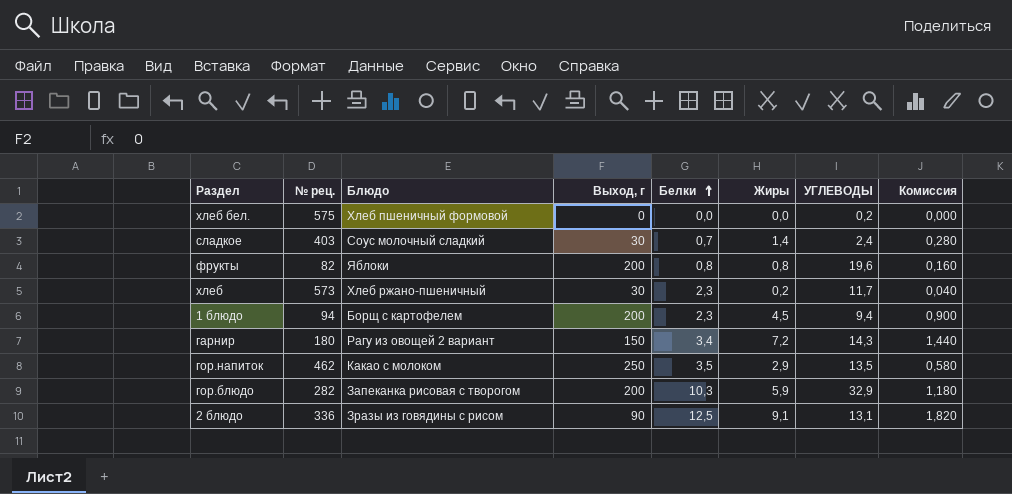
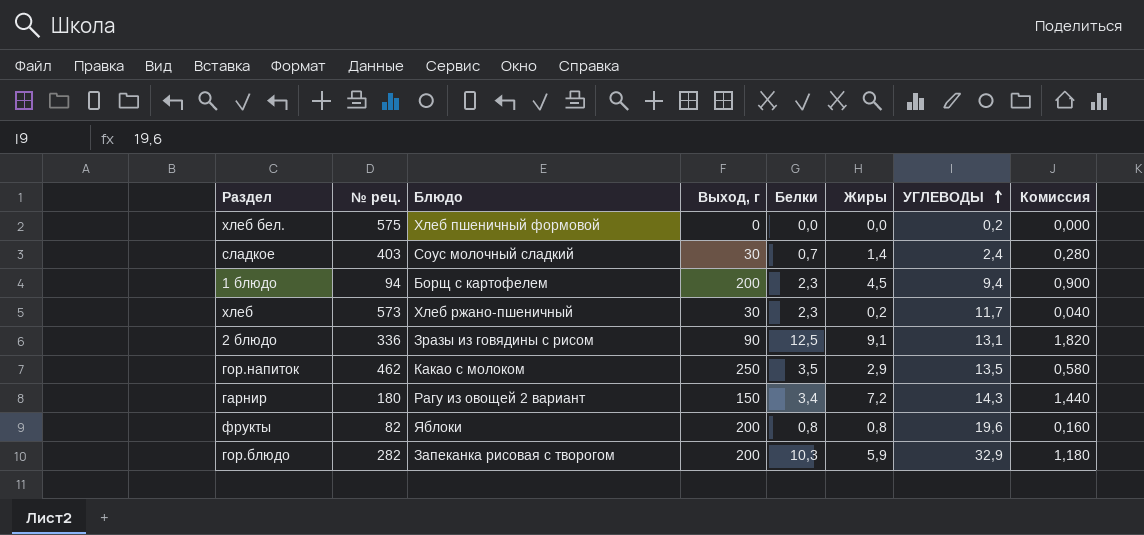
row order: Белки ascending -> УГЛЕВОДЫ ascending

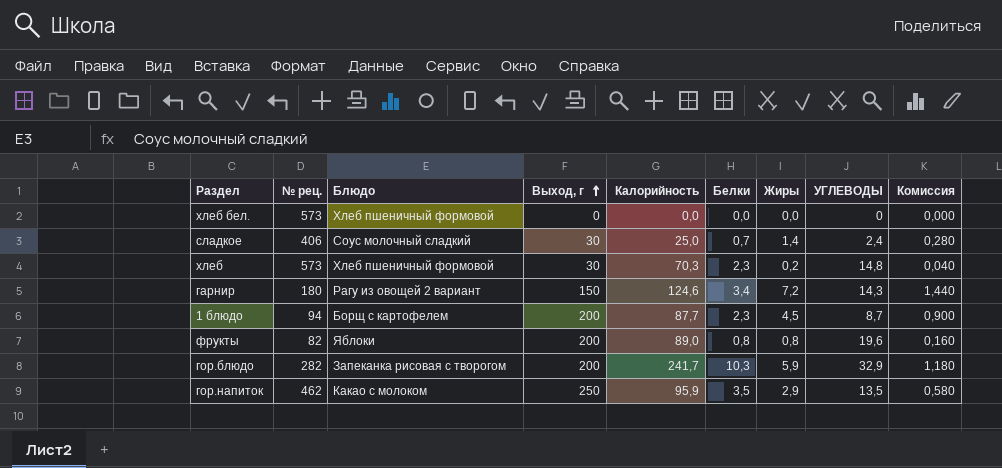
row order: УГЛЕВОДЫ ascending -> Выход, г ascending
column Калорийность | position: none -> 5
row 2 блюдо: 336 | Зразы из говядины с рисом | 90 | 12,5 | 9,1 | 13,1 | 1,820 -> none
хлеб бел. | № рец.: 575 -> 573
хлеб бел. | УГЛЕВОДЫ: 0,2 -> 0
сладкое | № рец.: 403 -> 406
хлеб | Блюдо: Хлеб ржано-пшеничный -> Хлеб пшеничный формовой
хлеб | УГЛЕВОДЫ: 11,7 -> 14,8
1 блюдо | УГЛЕВОДЫ: 9,4 -> 8,7

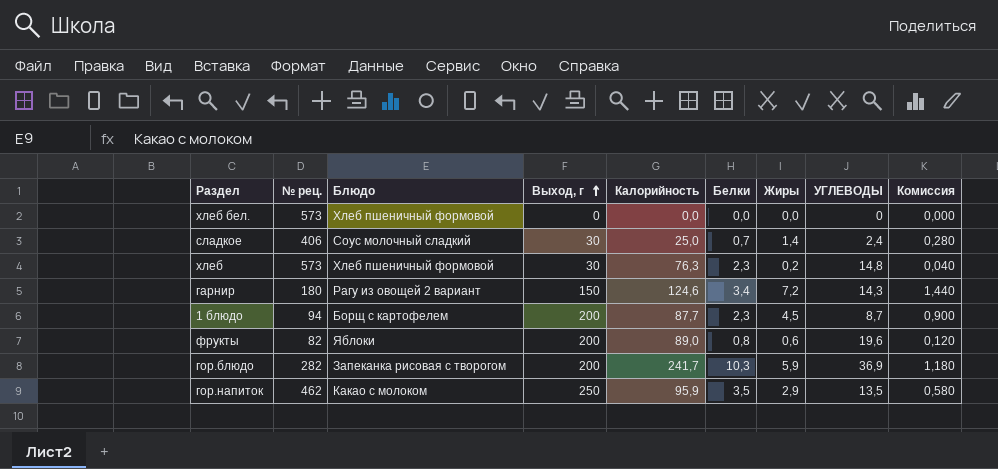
хлеб | Калорийность: 70,3 -> 76,3
фрукты | Жиры: 0,8 -> 0,6
фрукты | Комиссия: 0,160 -> 0,120
гор.блюдо | УГЛЕВОДЫ: 32,9 -> 36,9

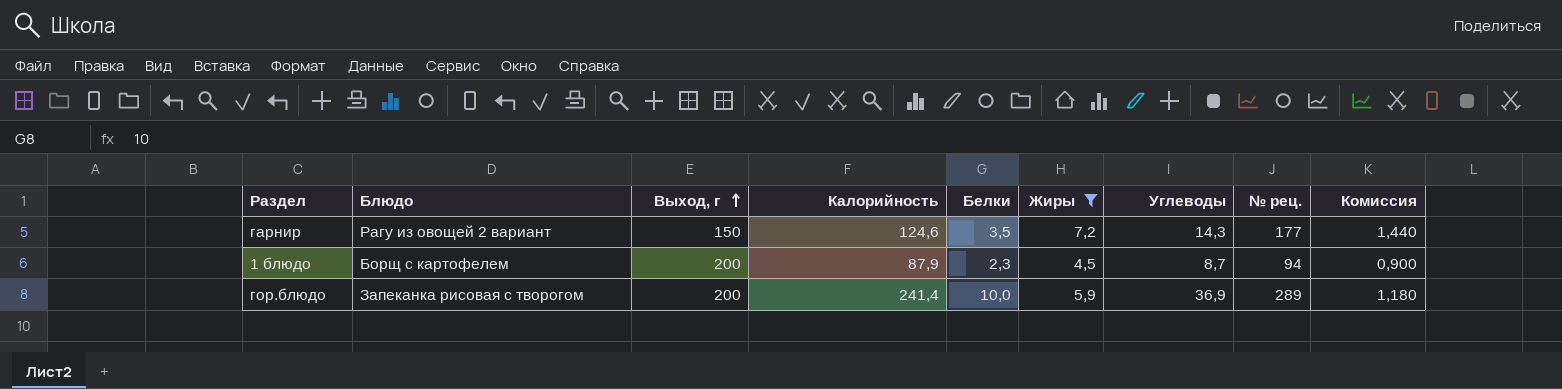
filter: none -> Жиры >= 4,5
column name: УГЛЕВОДЫ -> Углеводы
column № рец. | position: 2 -> 8
гарнир | Белки: 3,4 -> 3,5
гарнир | № рец.: 180 -> 177
1 блюдо | Калорийность: 87,7 -> 87,9
гор.блюдо | Калорийность: 241,7 -> 241,4
гор.блюдо | Белки: 10,3 -> 10,0
гор.блюдо | № рец.: 282 -> 289

